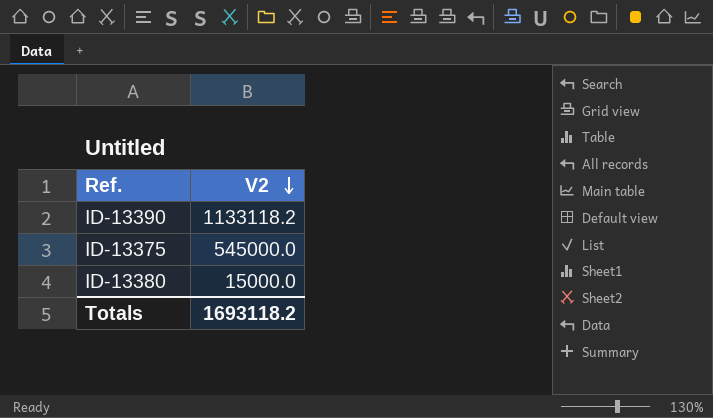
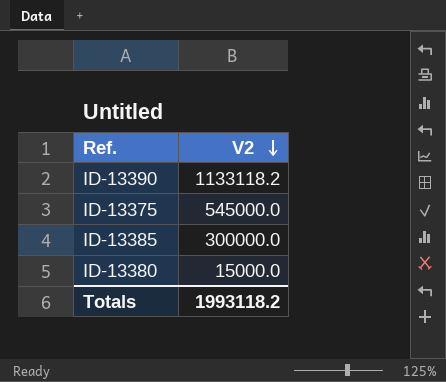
row ID-13385: none -> 300000.0
Totals | V2: 1693118.2 -> 1993118.2

